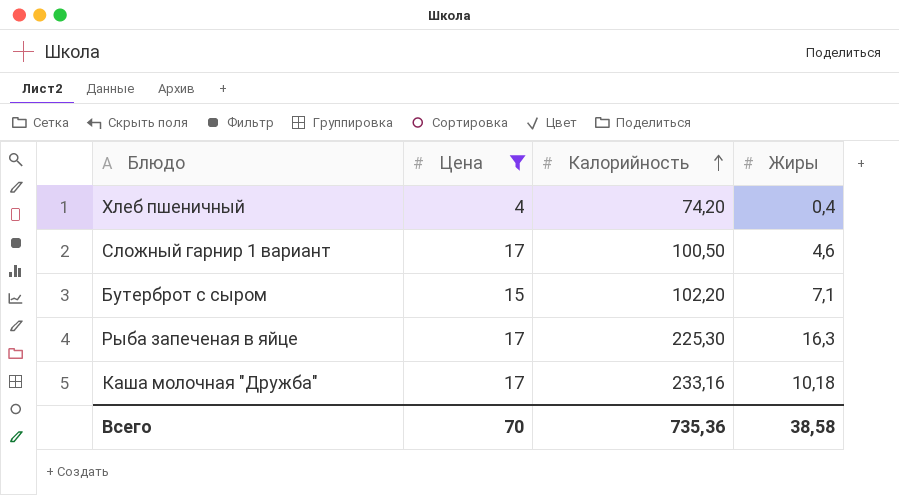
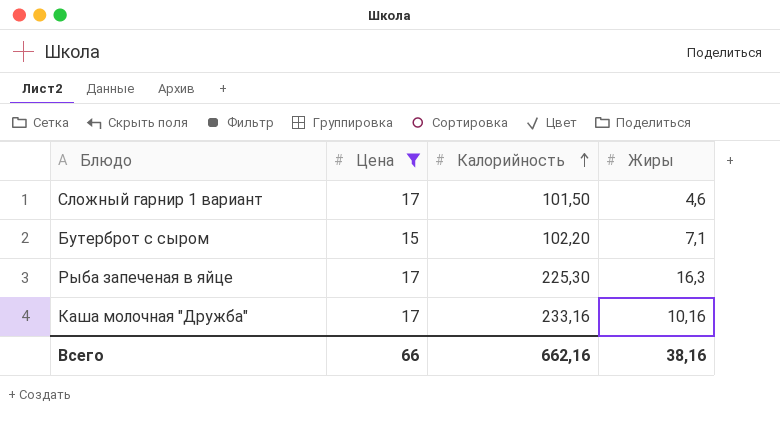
row Хлеб пшеничный: 4 | 74,20 | 0,4 -> none
Сложный гарнир 1 вариант | Калорийность: 100,50 -> 101,50
Каша молочная "Дружба" | Жиры: 10,18 -> 10,16
Всего | Цена: 70 -> 66
Всего | Калорийность: 735,36 -> 662,16
Всего | Жиры: 38,58 -> 38,16

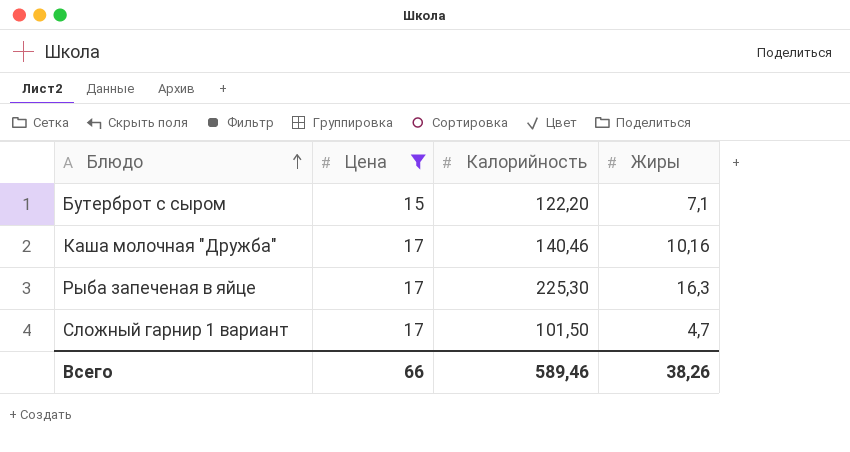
row order: Калорийность ascending -> Блюдо ascending
Бутерброт с сыром | Калорийность: 102,20 -> 122,20
Каша молочная "Дружба" | Калорийность: 233,16 -> 140,46
Сложный гарнир 1 вариант | Жиры: 4,6 -> 4,7
Всего | Калорийность: 662,16 -> 589,46
Всего | Жиры: 38,16 -> 38,26

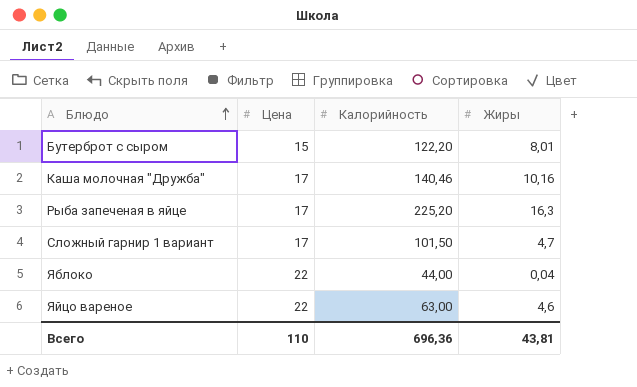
filter: Цена != 22 -> none
Бутерброт с сыром | Жиры: 7,1 -> 8,01
Рыба запеченая в яйце | Калорийность: 225,30 -> 225,20
Всего | Цена: 66 -> 110
Всего | Калорийность: 589,46 -> 696,36
Всего | Жиры: 38,26 -> 43,81

